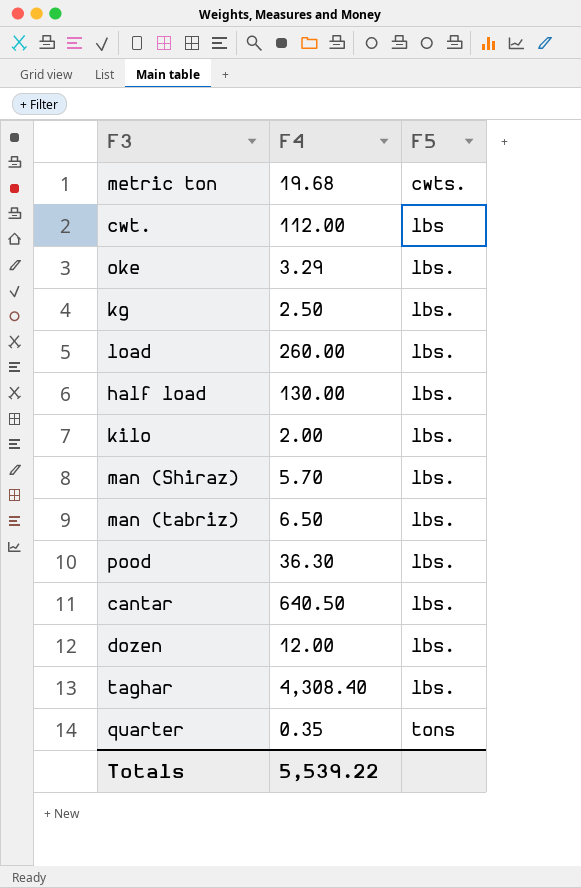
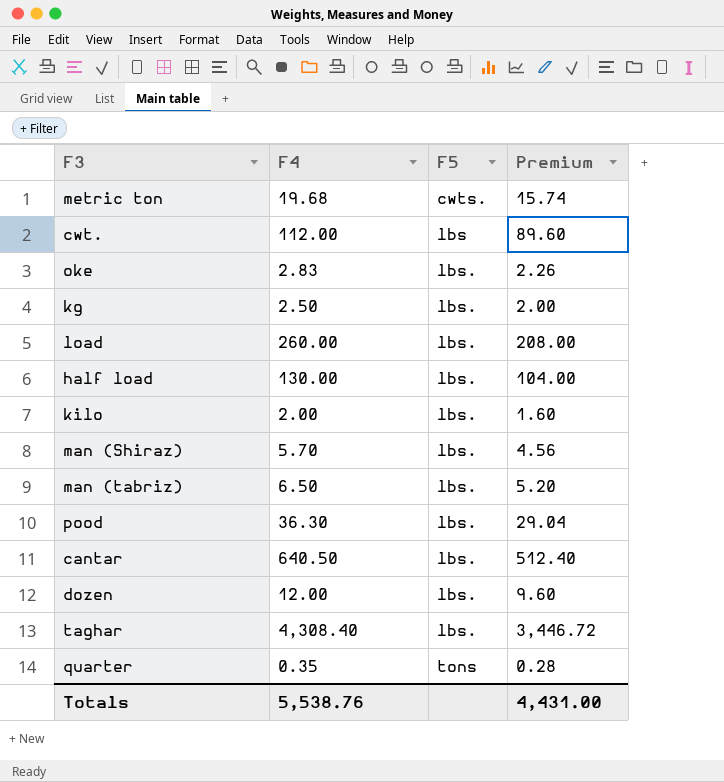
column Premium | formula: none -> [F4] * 0.8
oke | F4: 3.29 -> 2.83
Totals | F4: 5,539.22 -> 5,538.76

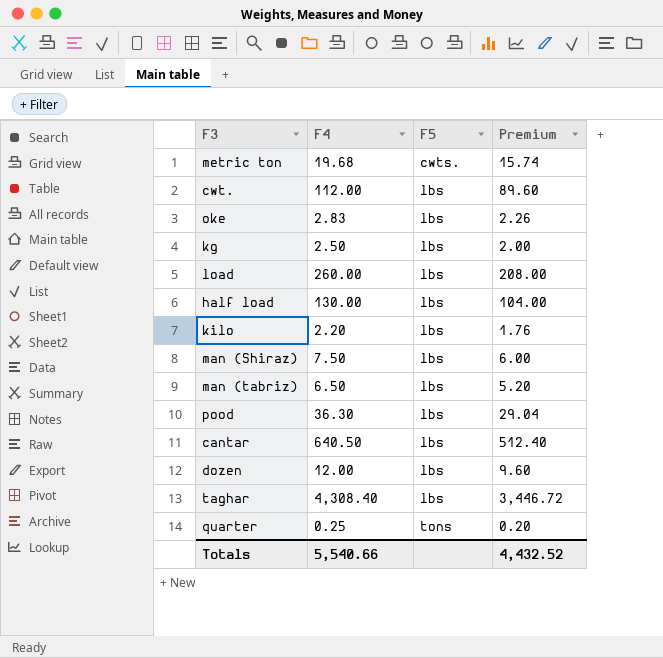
oke | F5: lbs. -> lbs
kg | F5: lbs. -> lbs
load | F5: lbs. -> lbs
half load | F5: lbs. -> lbs
kilo | F4: 2.00 -> 2.20
kilo | F5: lbs. -> lbs
kilo | Premium: 1.60 -> 1.76
man (Shiraz) | F4: 5.70 -> 7.50
man (Shiraz) | F5: lbs. -> lbs
man (Shiraz) | Premium: 4.56 -> 6.00
man (tabriz) | F5: lbs. -> lbs
pood | F5: lbs. -> lbs
cantar | F5: lbs. -> lbs
dozen | F5: lbs. -> lbs
taghar | F5: lbs. -> lbs
quarter | F4: 0.35 -> 0.25
quarter | Premium: 0.28 -> 0.20
Totals | F4: 5,538.76 -> 5,540.66
Totals | Premium: 4,431.00 -> 4,432.52

